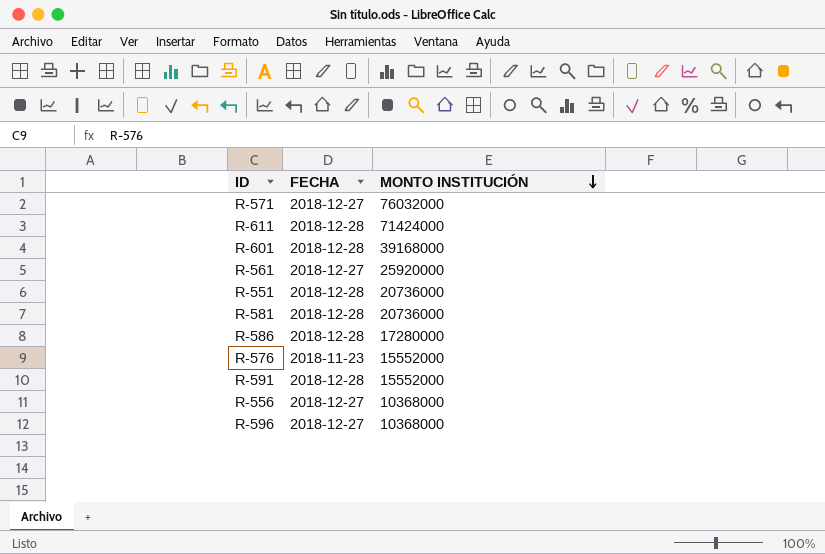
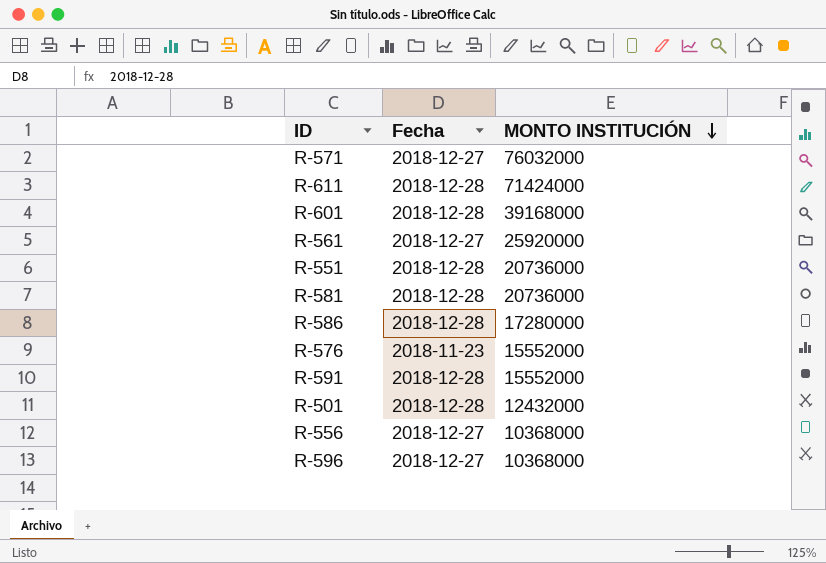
column name: FECHA -> Fecha
row R-501: none -> 2018-12-28 | 12432000

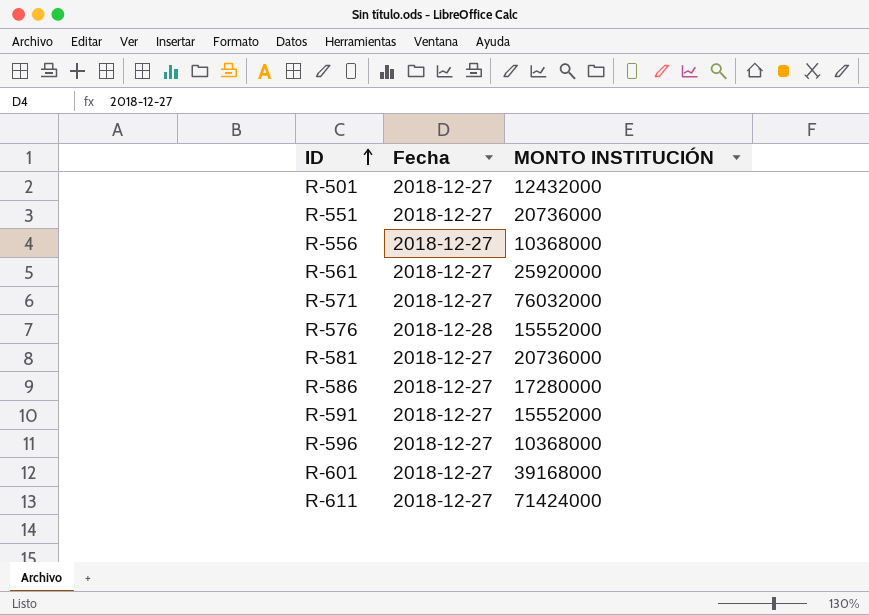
row order: MONTO INSTITUCIÓN descending -> ID ascending
R-501 | Fecha: 2018-12-28 -> 2018-12-27
R-551 | Fecha: 2018-12-28 -> 2018-12-27
R-576 | Fecha: 2018-11-23 -> 2018-12-28
R-581 | Fecha: 2018-12-28 -> 2018-12-27
R-586 | Fecha: 2018-12-28 -> 2018-12-27
R-591 | Fecha: 2018-12-28 -> 2018-12-27
R-601 | Fecha: 2018-12-28 -> 2018-12-27
R-611 | Fecha: 2018-12-28 -> 2018-12-27

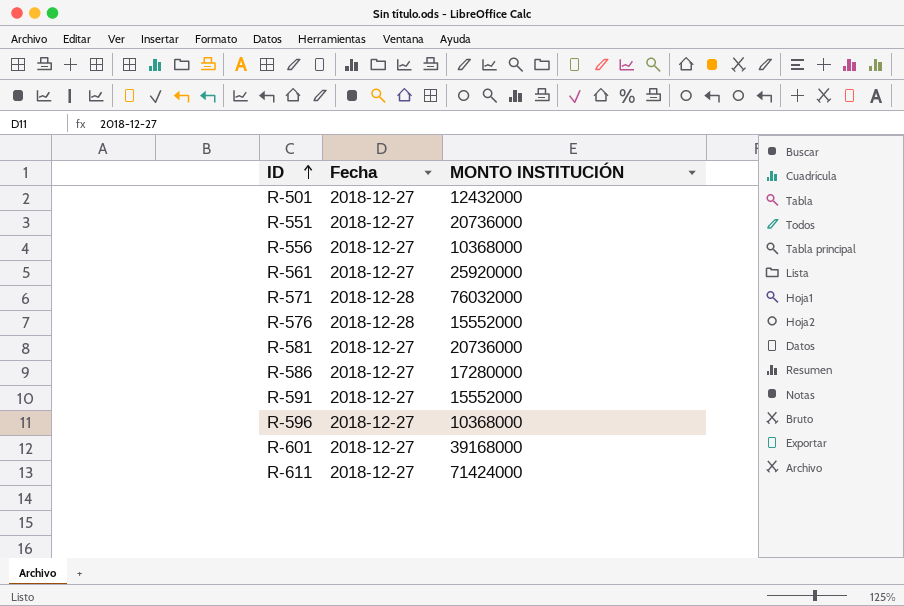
R-571 | Fecha: 2018-12-27 -> 2018-12-28

